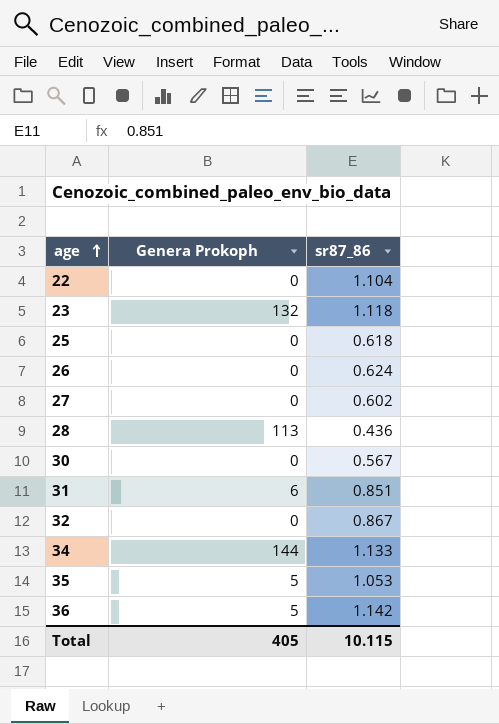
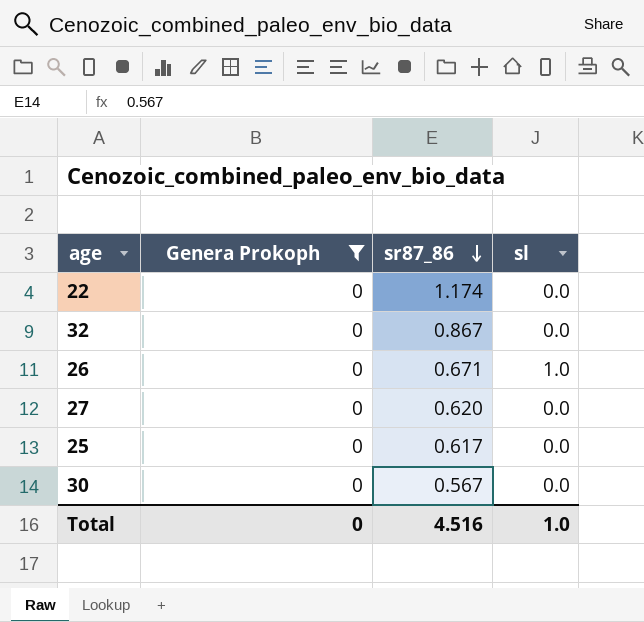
filter: none -> Genera Prokoph = 0
row order: age ascending -> sr87_86 descending
column sl | position: none -> 4
22 | sr87_86: 1.104 -> 1.174
26 | sr87_86: 0.624 -> 0.671
27 | sr87_86: 0.602 -> 0.620
25 | sr87_86: 0.618 -> 0.617
Total | Genera Prokoph: 405 -> 0
Total | sr87_86: 10.115 -> 4.516

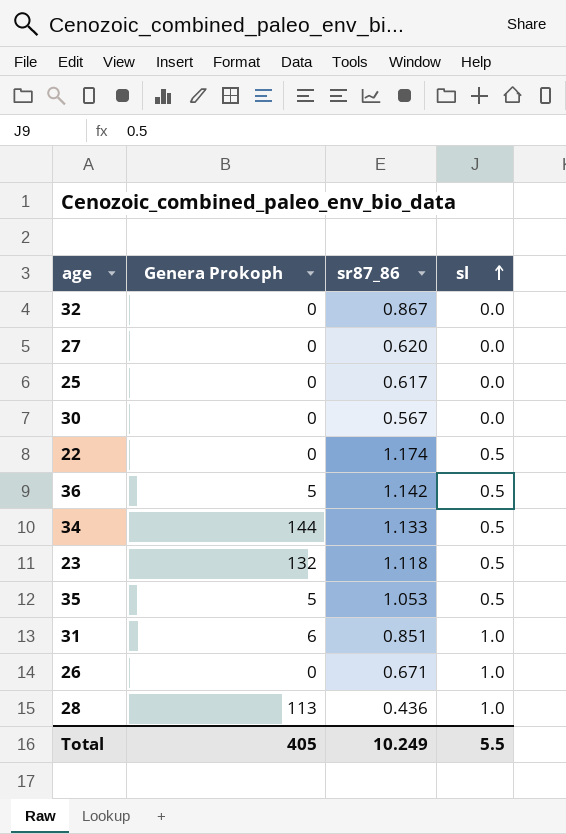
filter: Genera Prokoph = 0 -> none
row order: sr87_86 descending -> sl ascending
22 | sl: 0.0 -> 0.5
Total | Genera Prokoph: 0 -> 405
Total | sr87_86: 4.516 -> 10.249
Total | sl: 1.0 -> 5.5

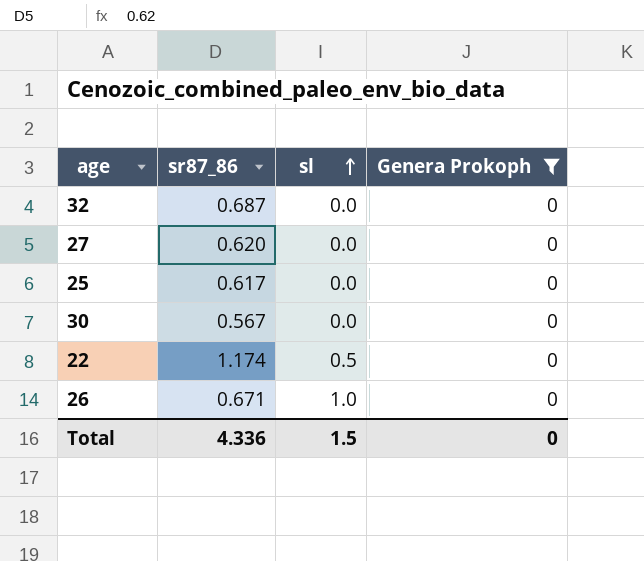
filter: none -> Genera Prokoph = 0
column Genera Prokoph | position: 2 -> 4
32 | sr87_86: 0.867 -> 0.687
Total | sr87_86: 10.249 -> 4.336
Total | sl: 5.5 -> 1.5
Total | Genera Prokoph: 405 -> 0

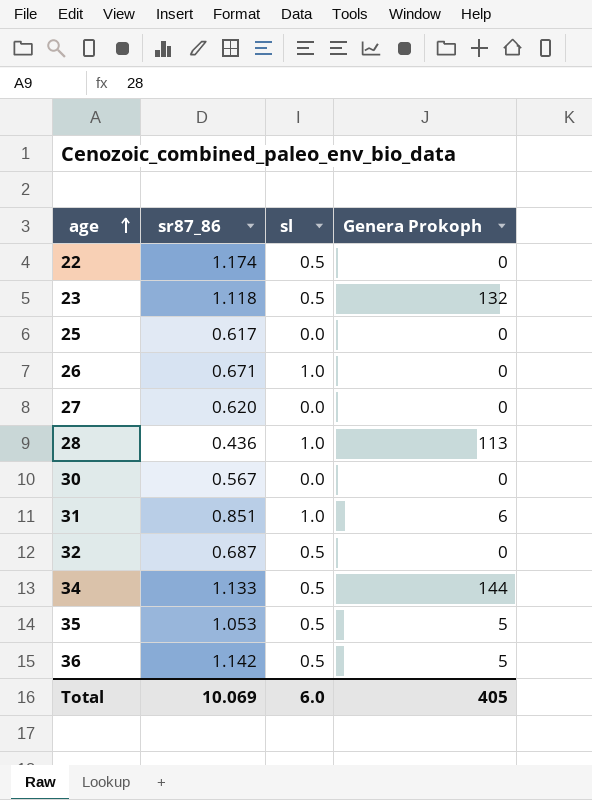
filter: Genera Prokoph = 0 -> none
row order: sl ascending -> age ascending
32 | sl: 0.0 -> 0.5
Total | sr87_86: 4.336 -> 10.069
Total | sl: 1.5 -> 6.0
Total | Genera Prokoph: 0 -> 405

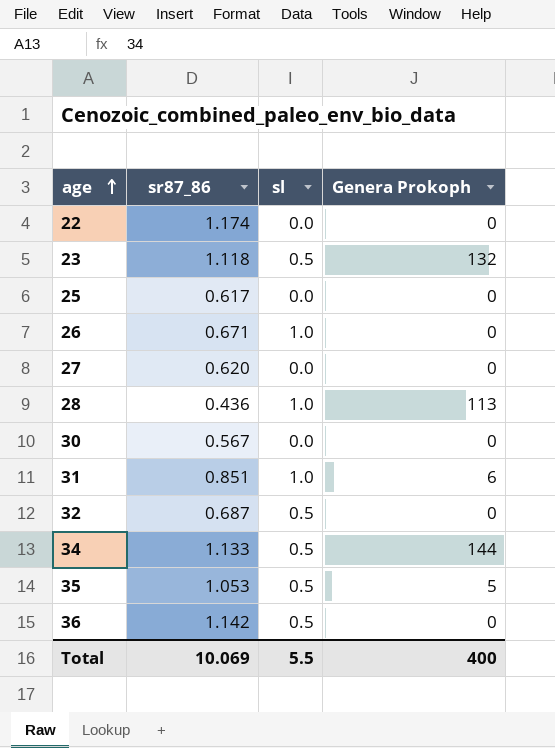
22 | sl: 0.5 -> 0.0
36 | Genera Prokoph: 5 -> 0
Total | sl: 6.0 -> 5.5
Total | Genera Prokoph: 405 -> 400

